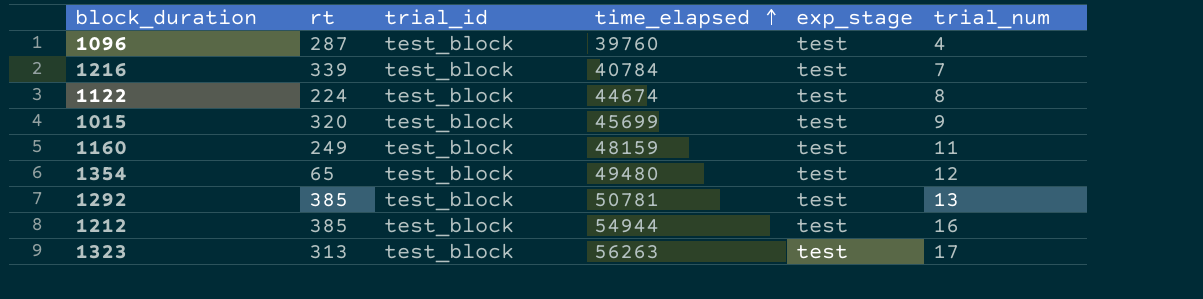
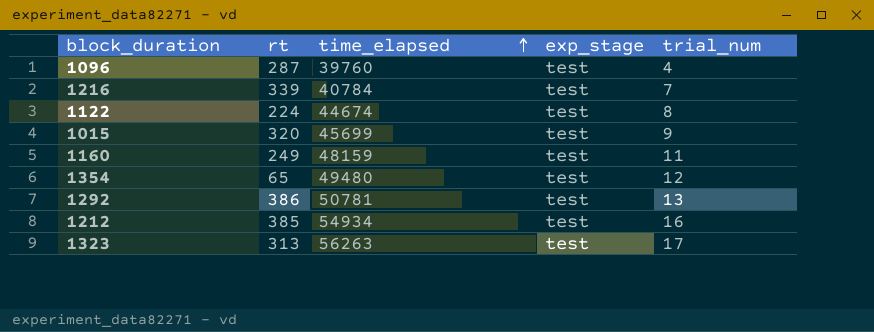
column trial_id | position: 3 -> none
1292 | rt: 385 -> 386
1212 | time_elapsed: 54944 -> 54934

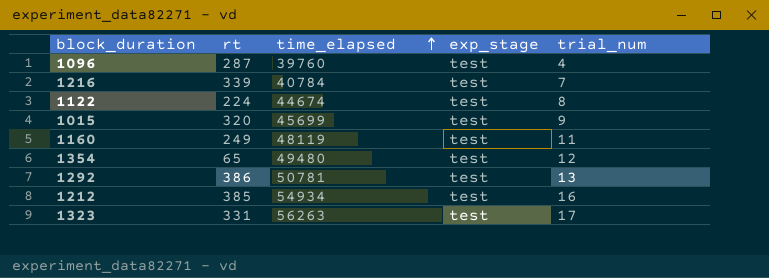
1160 | time_elapsed: 48159 -> 48119
1323 | rt: 313 -> 331

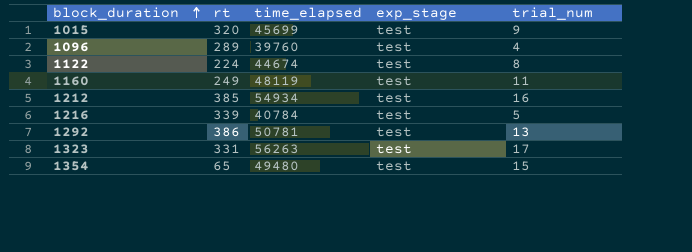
row order: time_elapsed ascending -> block_duration ascending
1096 | rt: 287 -> 289
1216 | trial_num: 7 -> 5
1354 | trial_num: 12 -> 15

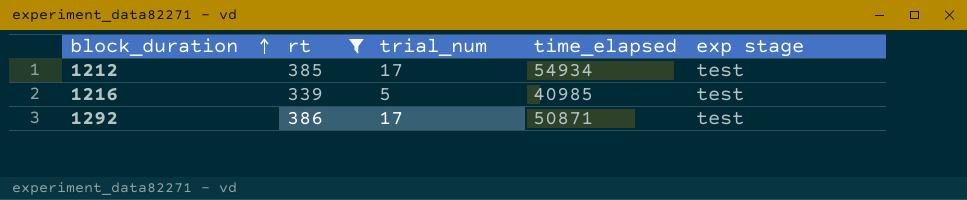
filter: none -> rt >= 339
column trial_num | position: 5 -> 3
column name: exp_stage -> exp stage
1212 | trial_num: 16 -> 17
1216 | time_elapsed: 40784 -> 40985
1292 | trial_num: 13 -> 17
1292 | time_elapsed: 50781 -> 50871

